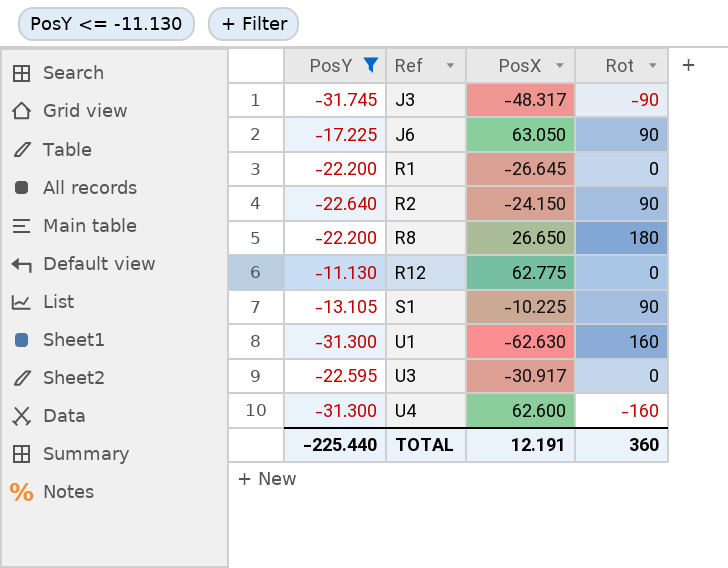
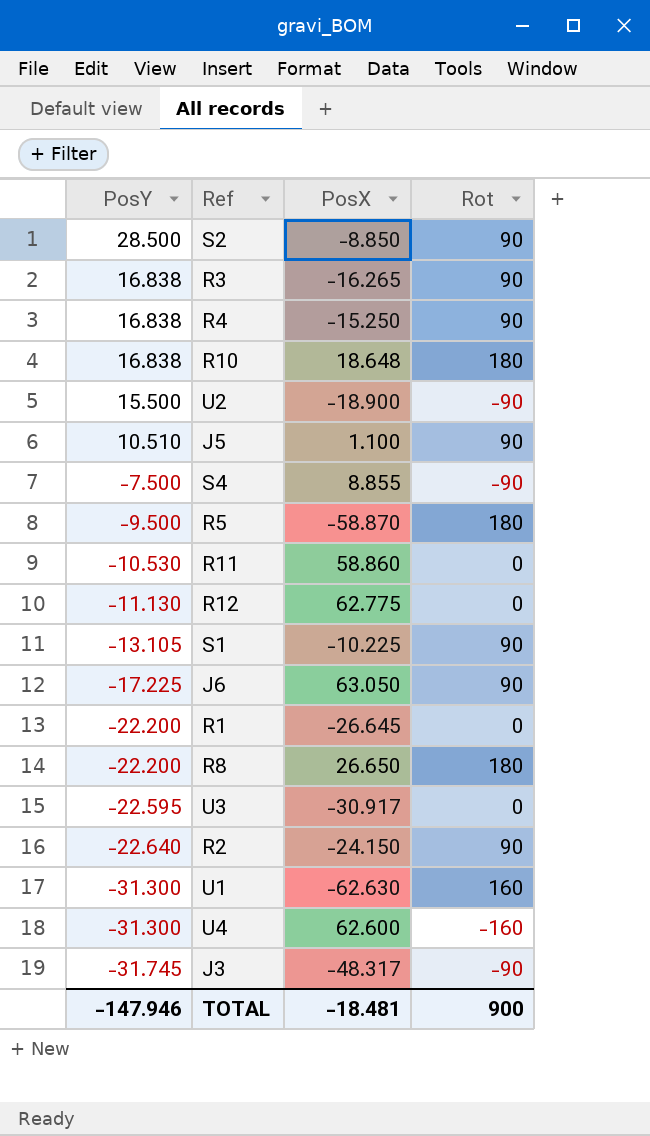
filter: PosY <= -11.130 -> none
row order: Ref ascending -> PosY descending
TOTAL | PosY: -225.440 -> -147.946
TOTAL | PosX: 12.191 -> -18.481
TOTAL | Rot: 360 -> 900

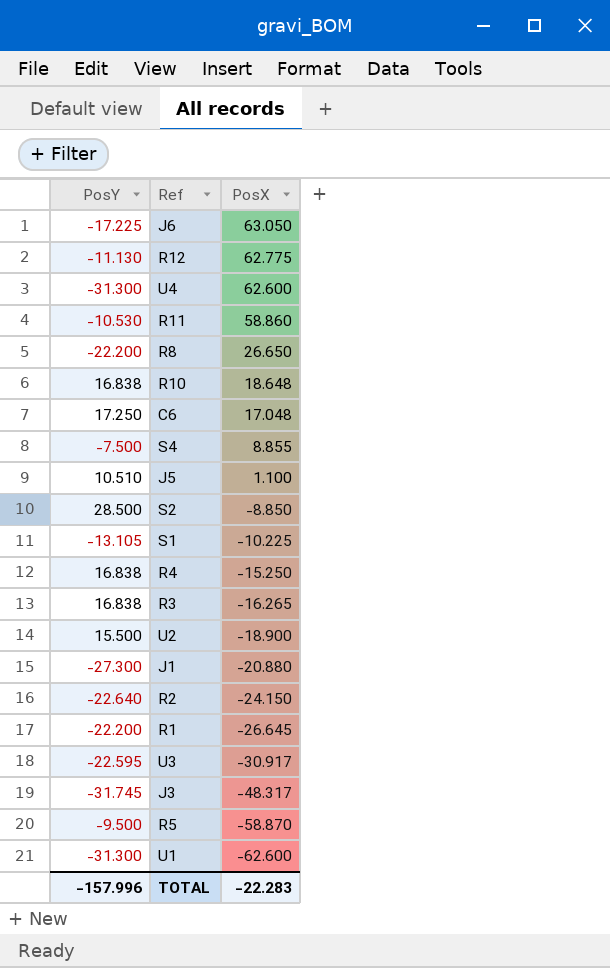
row order: PosY descending -> PosX descending
column Rot | position: 4 -> none
row C6: none -> 17.250 | 17.048
row J1: none -> -27.300 | -20.880
U1 | PosX: -62.630 -> -62.600
TOTAL | PosY: -147.946 -> -157.996
TOTAL | PosX: -18.481 -> -22.283

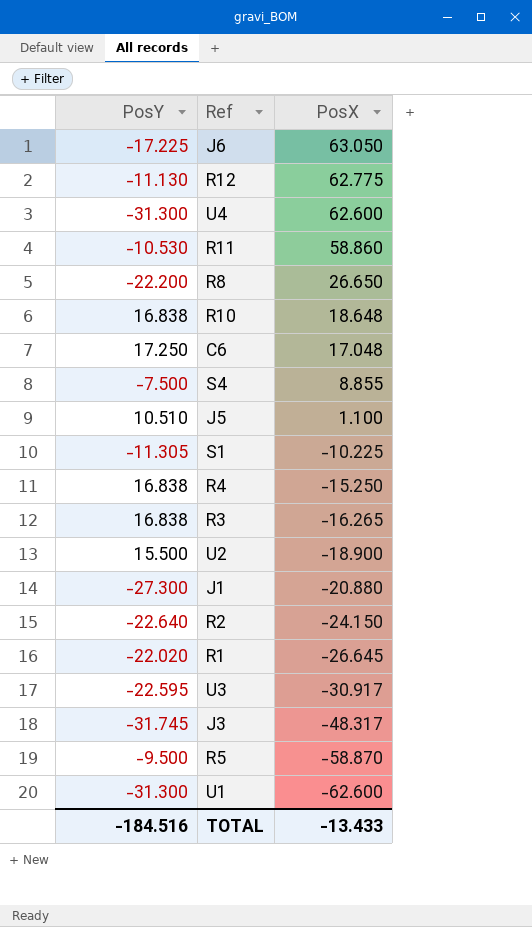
row S2: 28.500 | -8.850 -> none
S1 | PosY: -13.105 -> -11.305
R1 | PosY: -22.200 -> -22.020
TOTAL | PosY: -157.996 -> -184.516
TOTAL | PosX: -22.283 -> -13.433

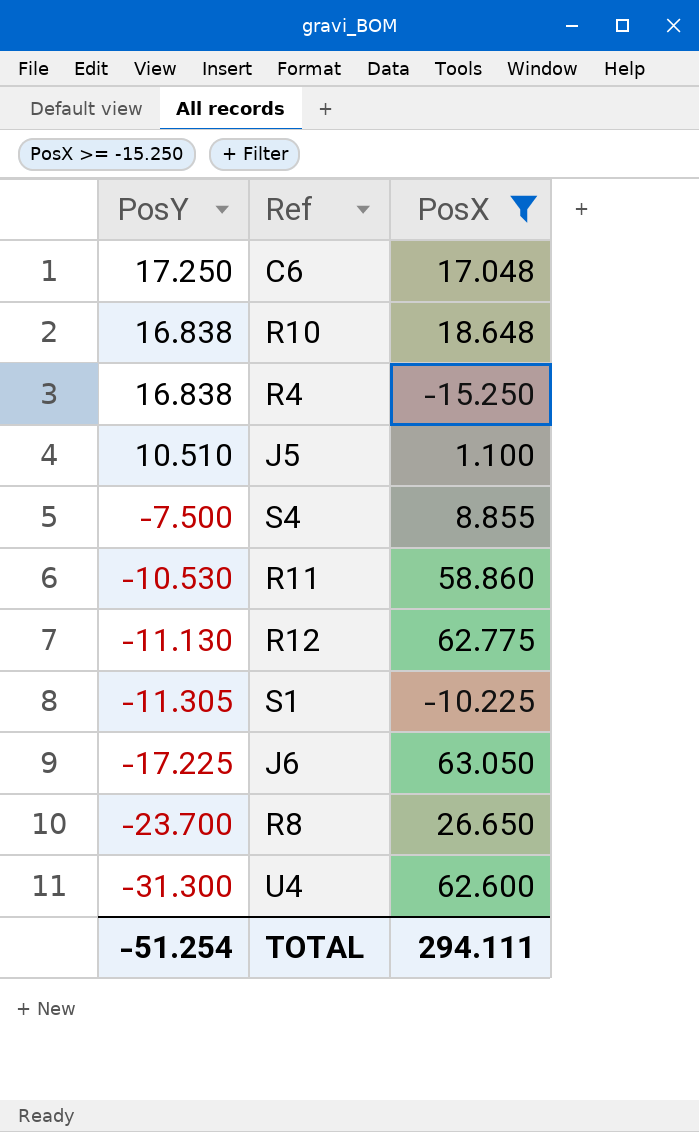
filter: none -> PosX >= -15.250
row order: PosX descending -> PosY descending
R8 | PosY: -22.200 -> -23.700
TOTAL | PosY: -184.516 -> -51.254
TOTAL | PosX: -13.433 -> 294.111

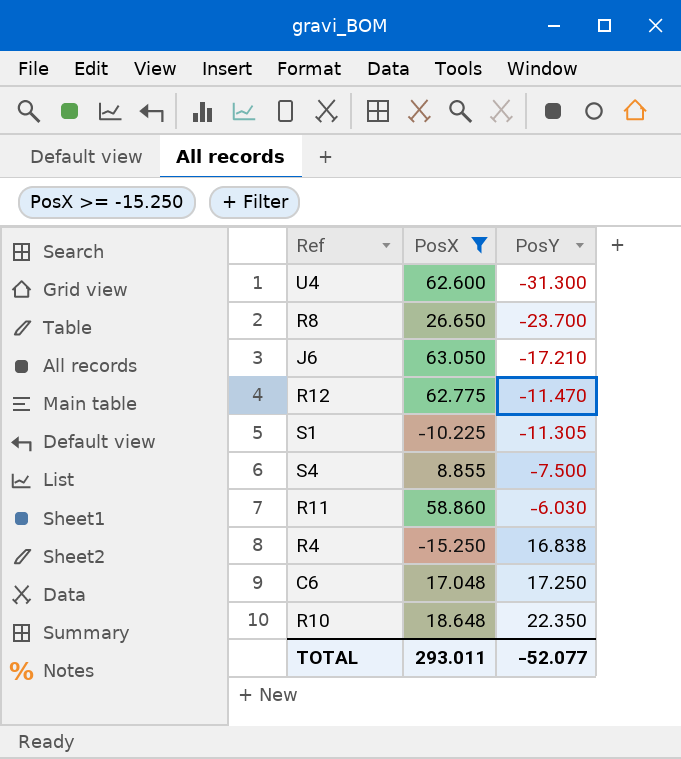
row order: PosY descending -> PosY ascending
column PosY | position: 1 -> 3
row J5: 10.510 | 1.100 -> none
J6 | PosY: -17.225 -> -17.210
R12 | PosY: -11.130 -> -11.470
R11 | PosY: -10.530 -> -6.030
R10 | PosY: 16.838 -> 22.350
TOTAL | PosX: 294.111 -> 293.011
TOTAL | PosY: -51.254 -> -52.077

